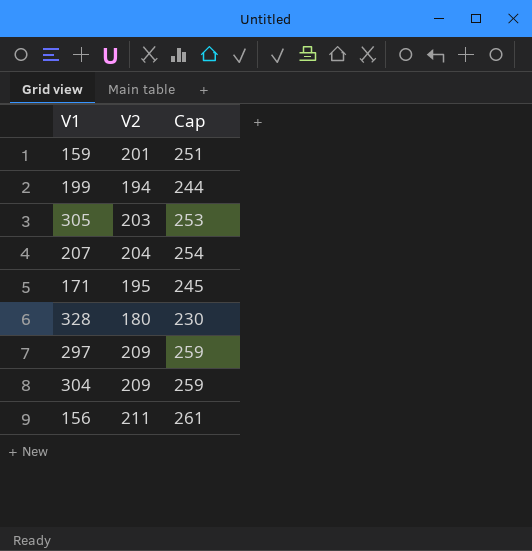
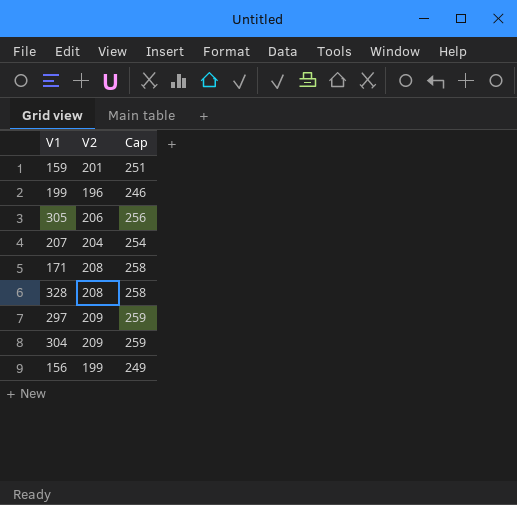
199 | V2: 194 -> 196
199 | Cap: 244 -> 246
305 | V2: 203 -> 206
305 | Cap: 253 -> 256
171 | V2: 195 -> 208
171 | Cap: 245 -> 258
328 | V2: 180 -> 208
328 | Cap: 230 -> 258
156 | V2: 211 -> 199
156 | Cap: 261 -> 249

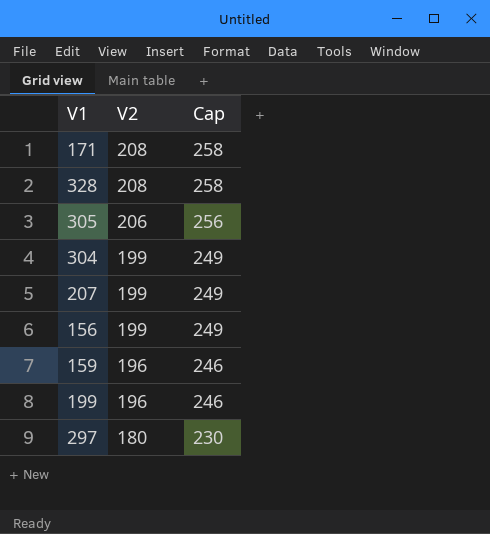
row order: none -> V2 descending
304 | V2: 209 -> 199
304 | Cap: 259 -> 249
207 | V2: 204 -> 199
207 | Cap: 254 -> 249
159 | V2: 201 -> 196
159 | Cap: 251 -> 246
297 | V2: 209 -> 180
297 | Cap: 259 -> 230

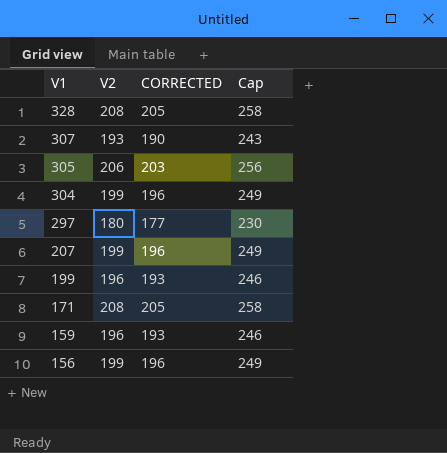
row order: V2 descending -> V1 descending
column CORRECTED | formula: none -> [V2] - 3
row 307: none -> 193 | 190 | 243

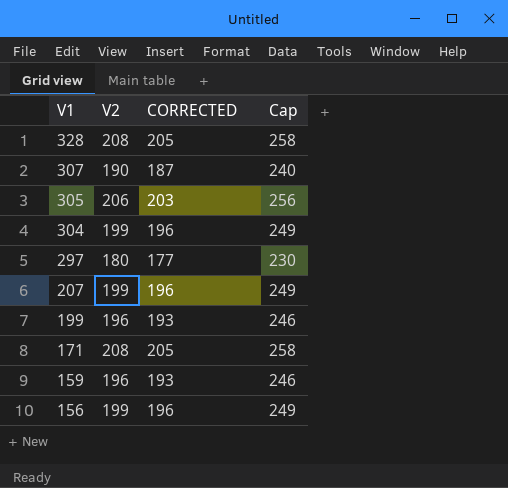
307 | V2: 193 -> 190
307 | CORRECTED: 190 -> 187
307 | Cap: 243 -> 240

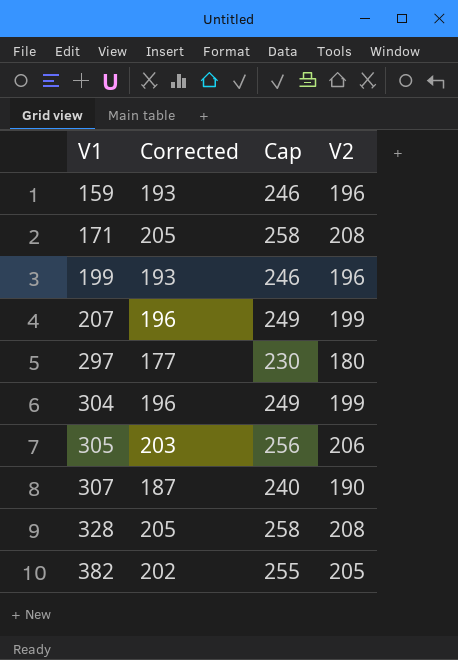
row order: V1 descending -> V1 ascending
column name: CORRECTED -> Corrected
column V2 | position: 2 -> 4
row 156: 199 | 196 | 249 -> none
row 382: none -> 202 | 255 | 205

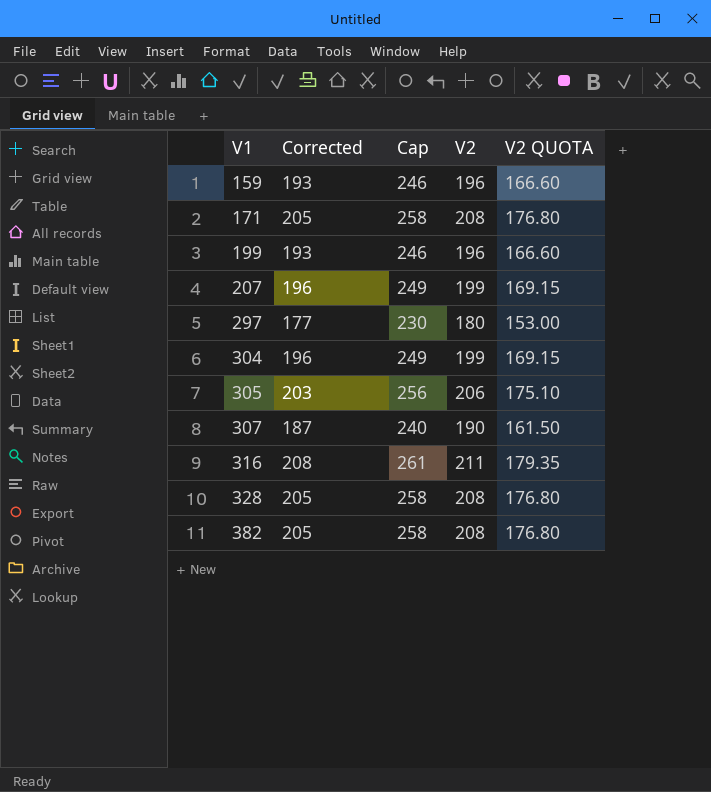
column V2 QUOTA | formula: none -> [V2] * 0.85
row 316: none -> 208 | 261 | 211 | 179.35
382 | Corrected: 202 -> 205
382 | Cap: 255 -> 258
382 | V2: 205 -> 208

